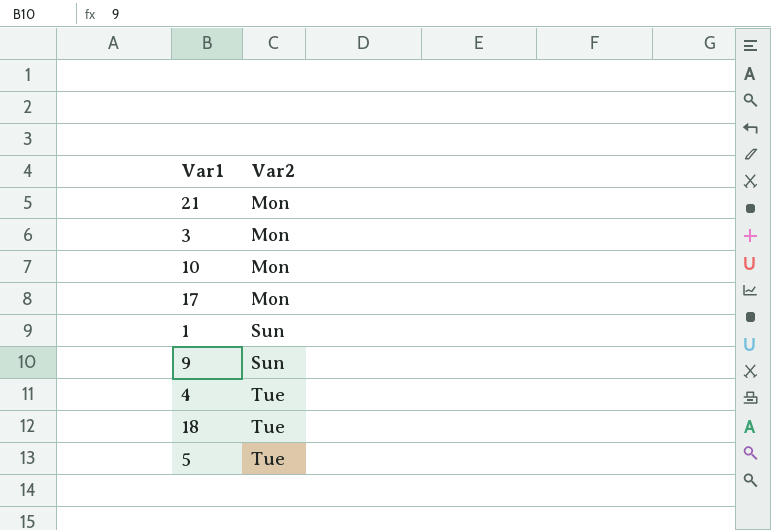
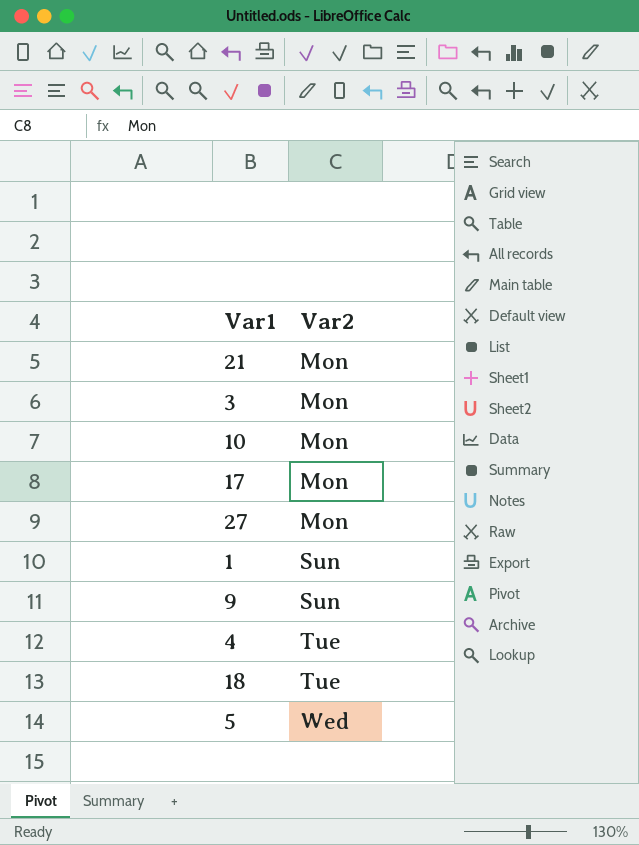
row 27: none -> Mon
5 | Var2: Tue -> Wed

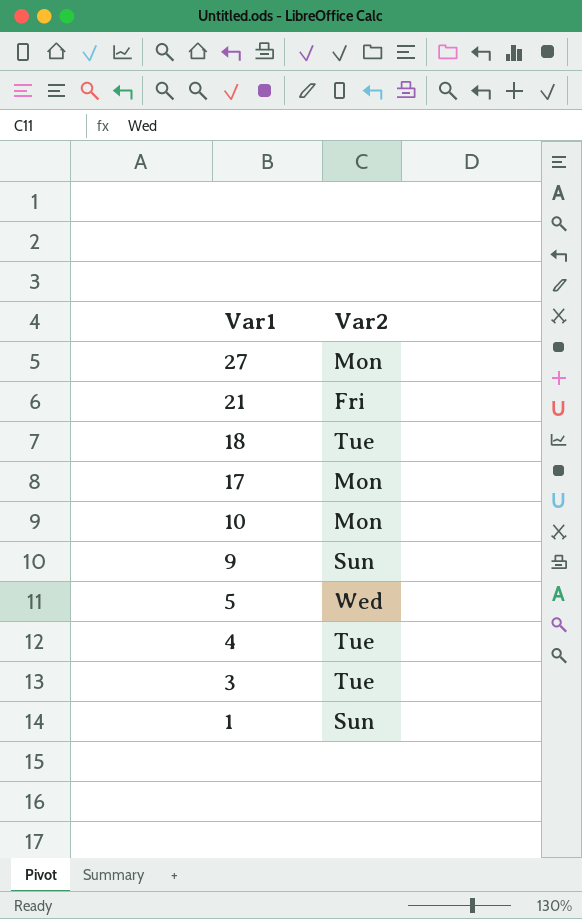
row order: Var2 ascending -> Var1 descending
21 | Var2: Mon -> Fri
3 | Var2: Mon -> Tue

